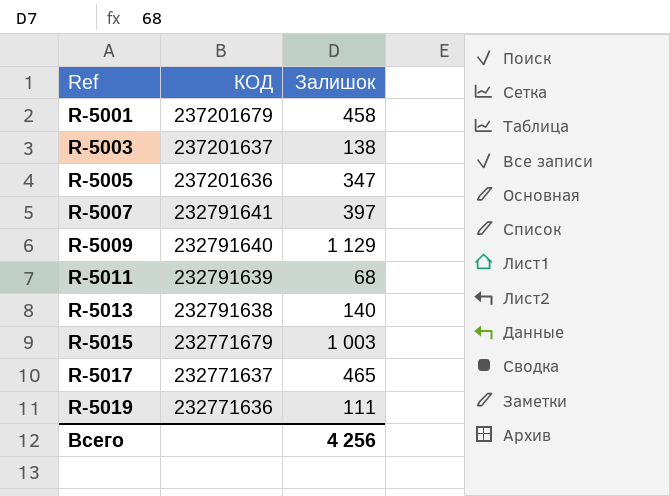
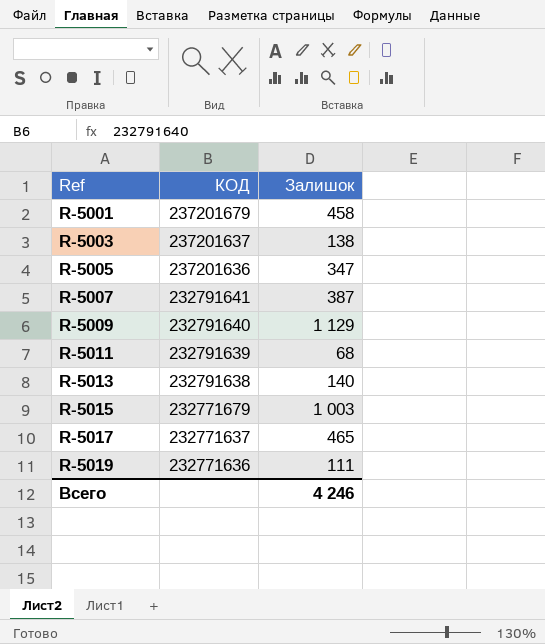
R-5007 | Залишок: 397 -> 387
Всего | Залишок: 4 256 -> 4 246

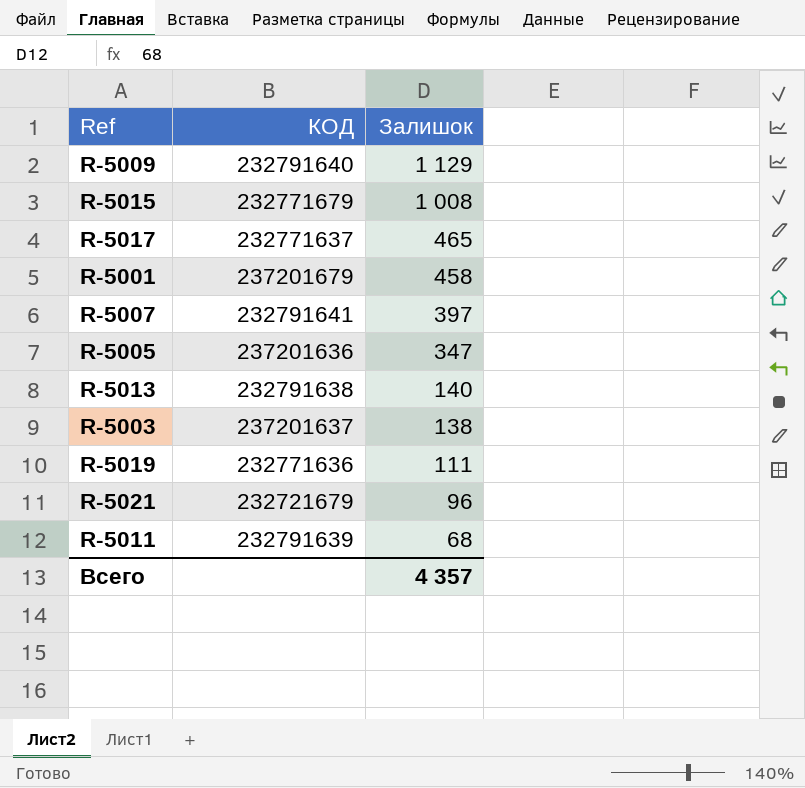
row order: Ref ascending -> Залишок descending
R-5015 | Залишок: 1 003 -> 1 008
R-5007 | Залишок: 387 -> 397
row R-5021: none -> 232721679 | 96
Всего | Залишок: 4 246 -> 4 357

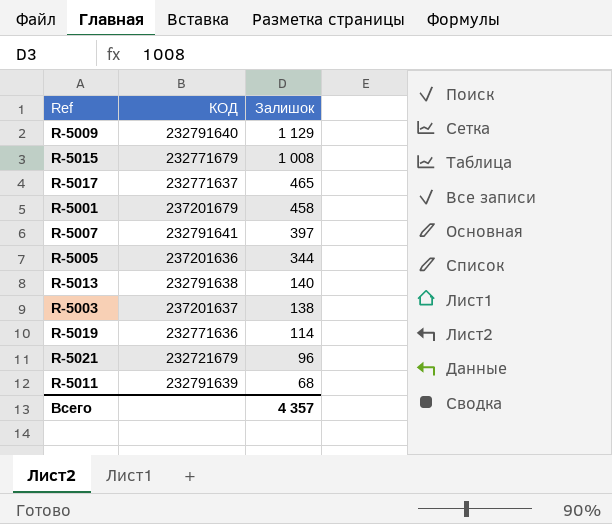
R-5005 | Залишок: 347 -> 344
R-5019 | Залишок: 111 -> 114

